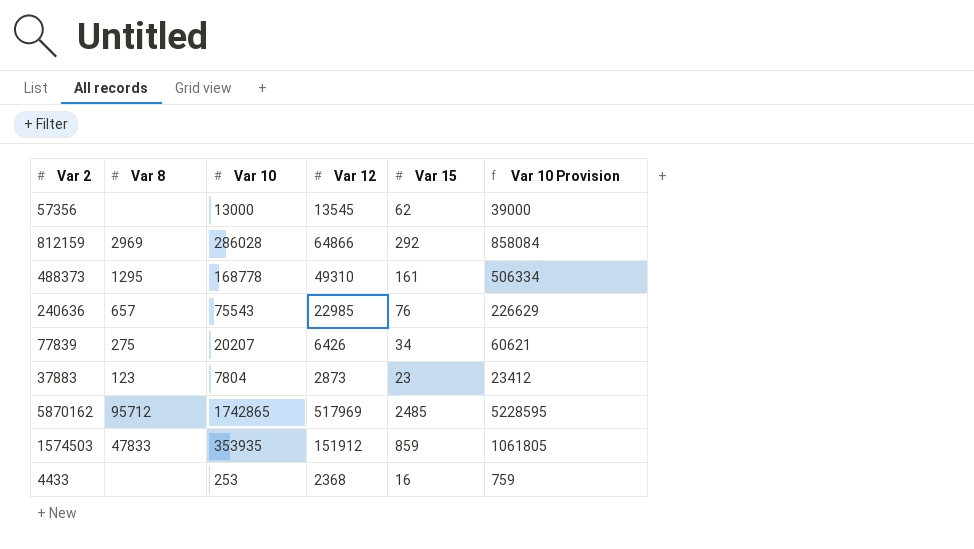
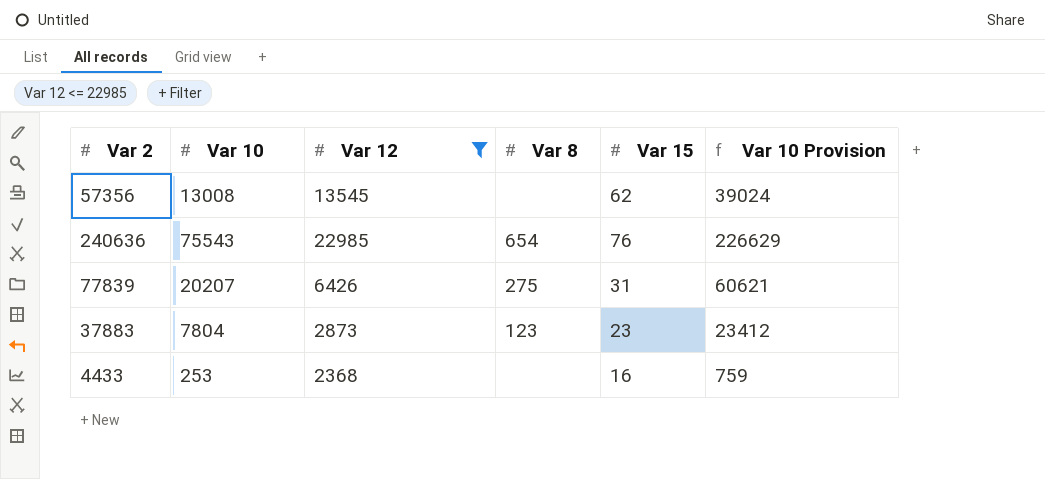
filter: none -> Var 12 <= 22985
column Var 8 | position: 2 -> 4
57356 | Var 10: 13000 -> 13008
57356 | Var 10 Provision: 39000 -> 39024
240636 | Var 8: 657 -> 654
77839 | Var 15: 34 -> 31

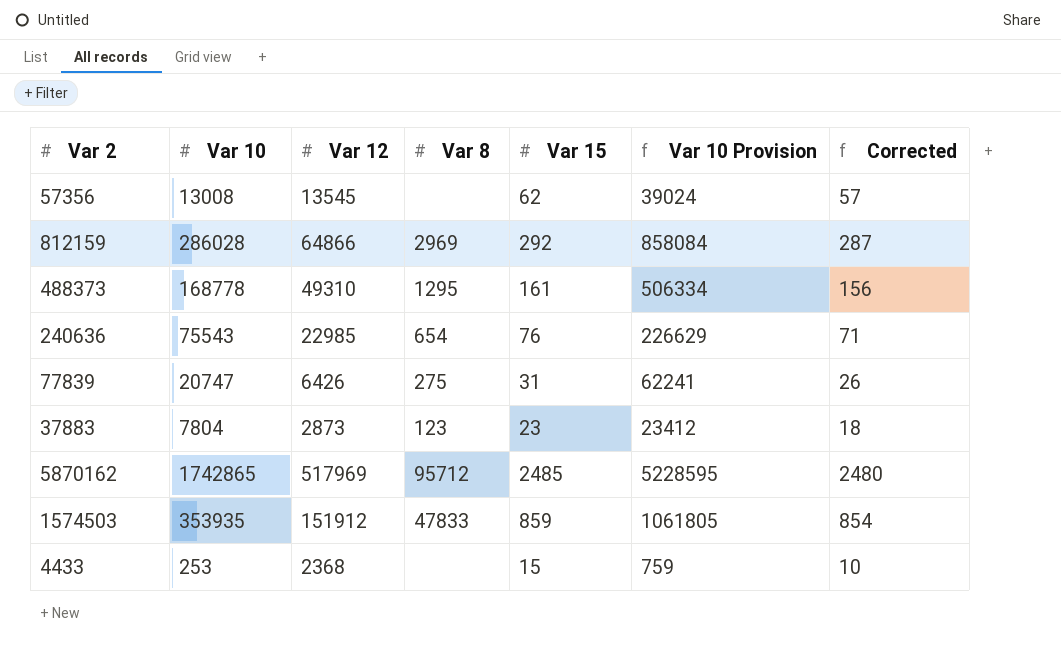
filter: Var 12 <= 22985 -> none
column Corrected | formula: none -> [Var 15] - 5
77839 | Var 10: 20207 -> 20747
77839 | Var 10 Provision: 60621 -> 62241
4433 | Var 15: 16 -> 15

